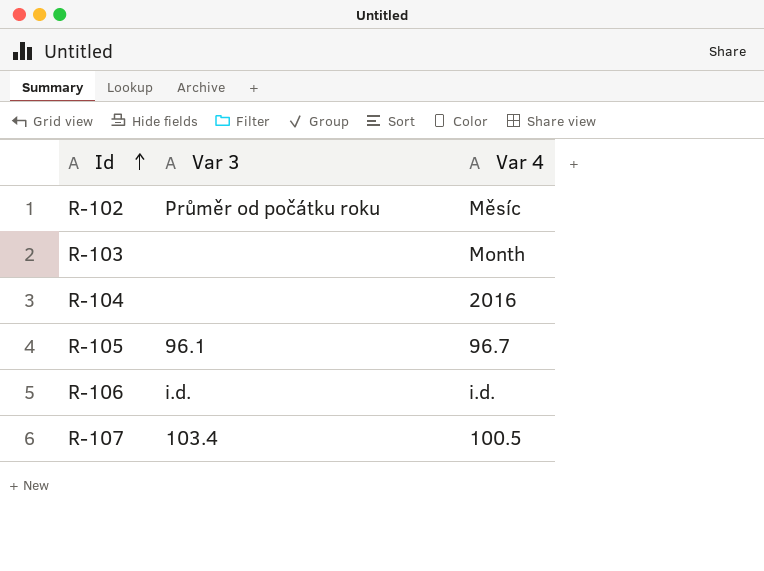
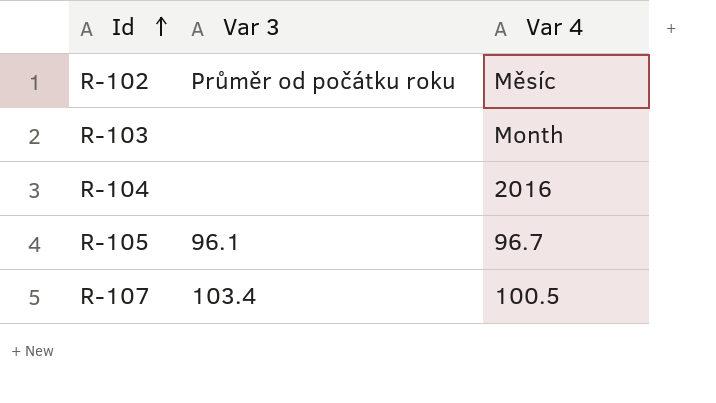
row R-106: i.d. | i.d. -> none

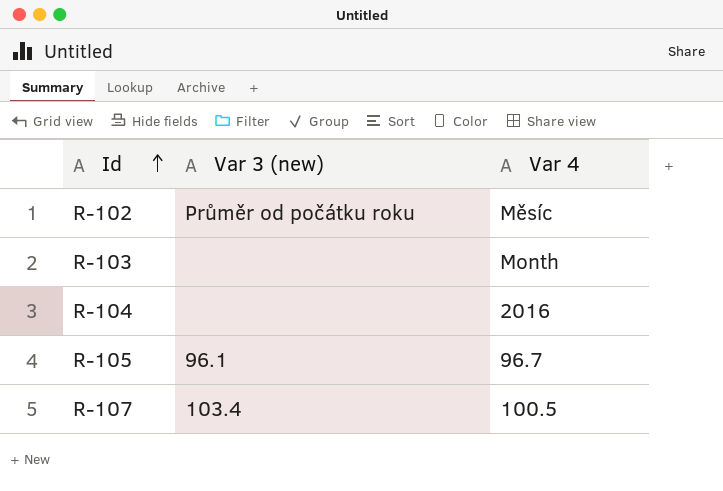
column name: Var 3 -> Var 3 (new)

